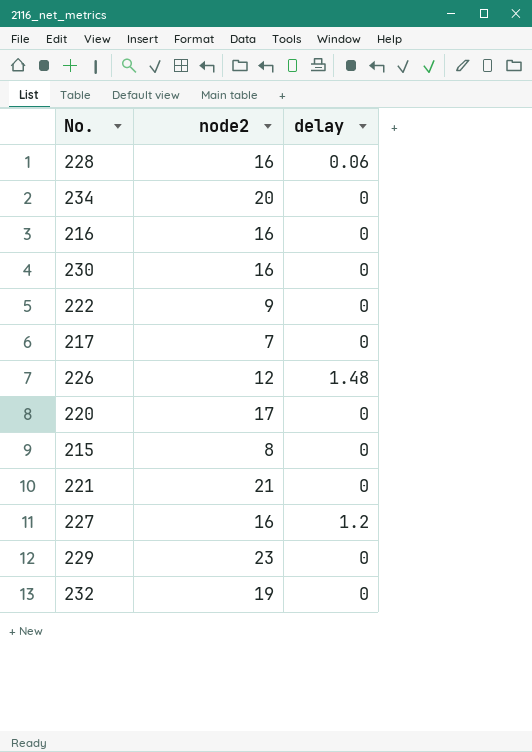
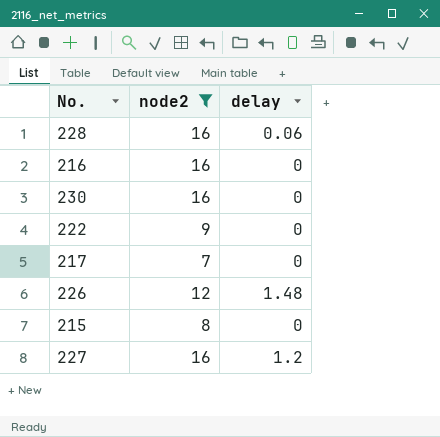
filter: none -> node2 <= 16

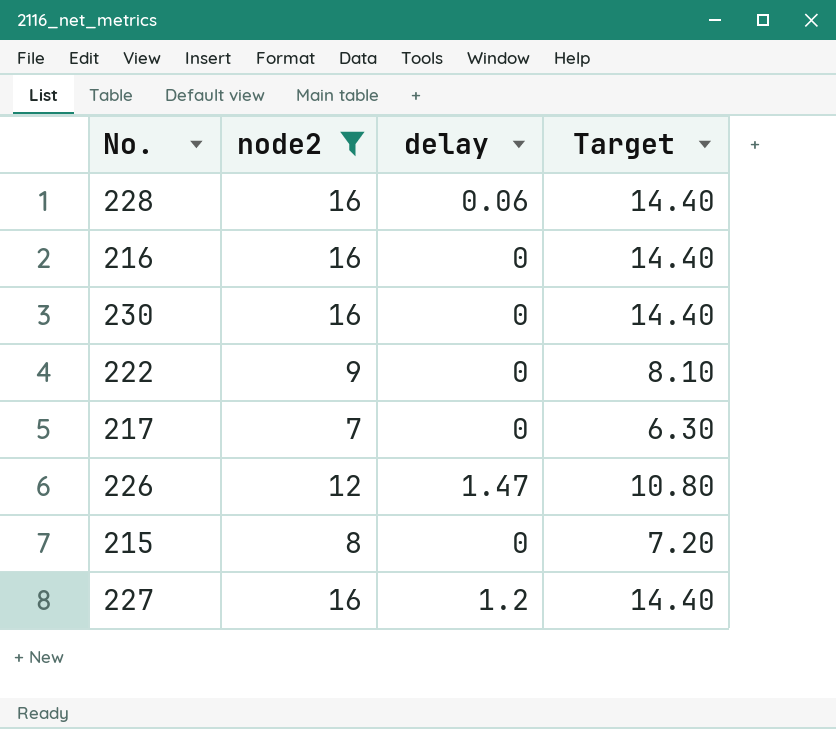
column Target | formula: none -> [node2] * 0.9
226 | delay: 1.48 -> 1.47

